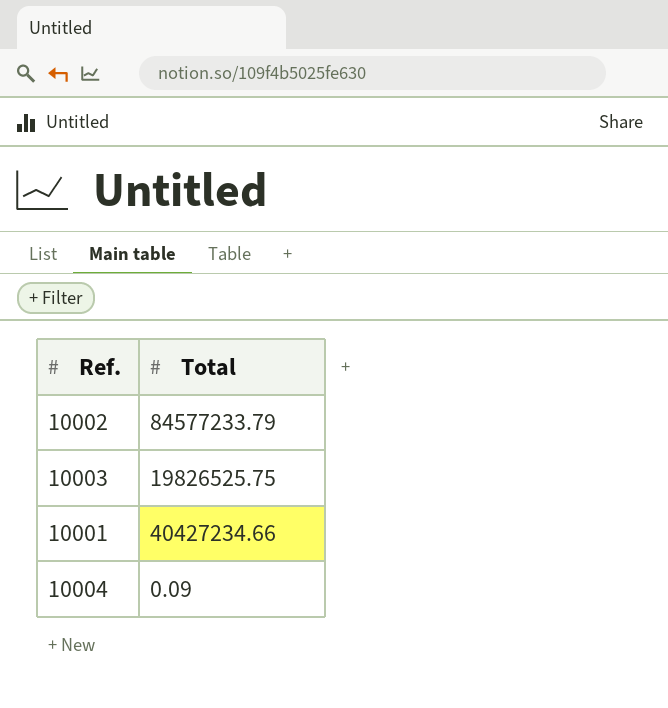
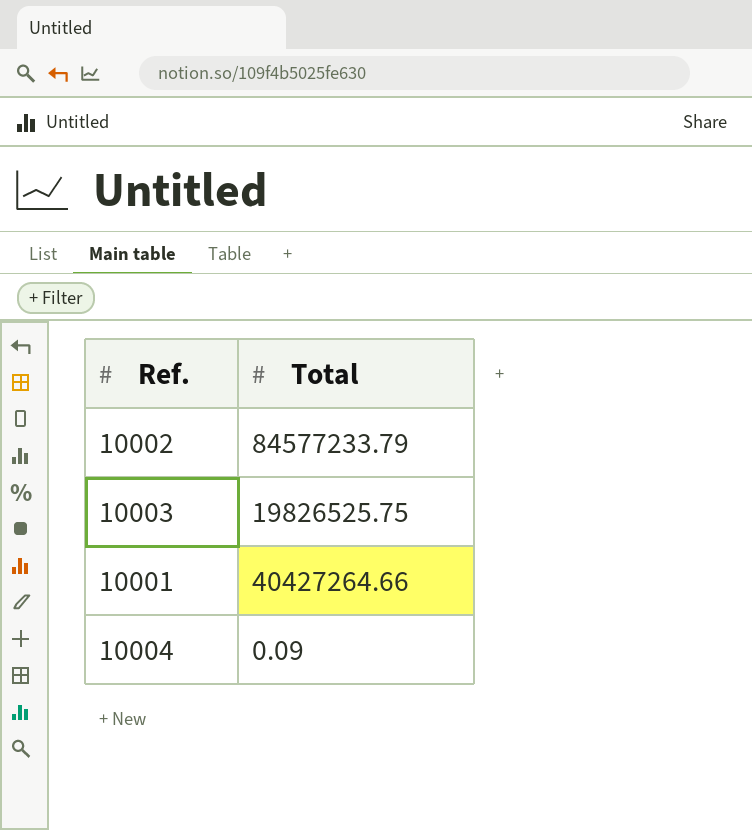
10001 | Total: 40427234.66 -> 40427264.66

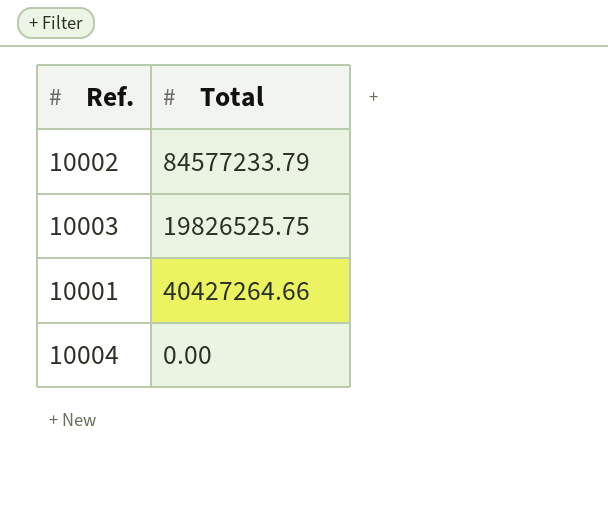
10004 | Total: 0.09 -> 0.00

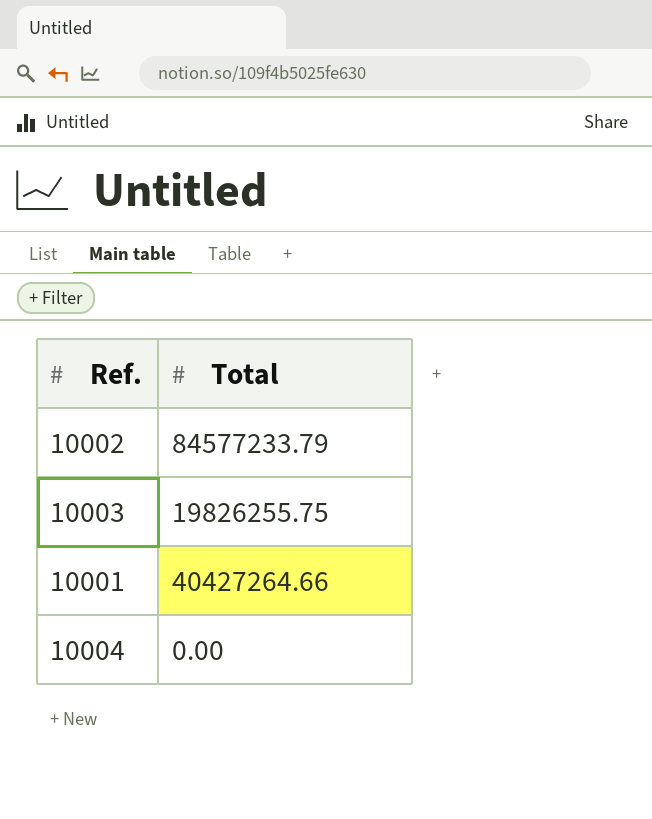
10003 | Total: 19826525.75 -> 19826255.75

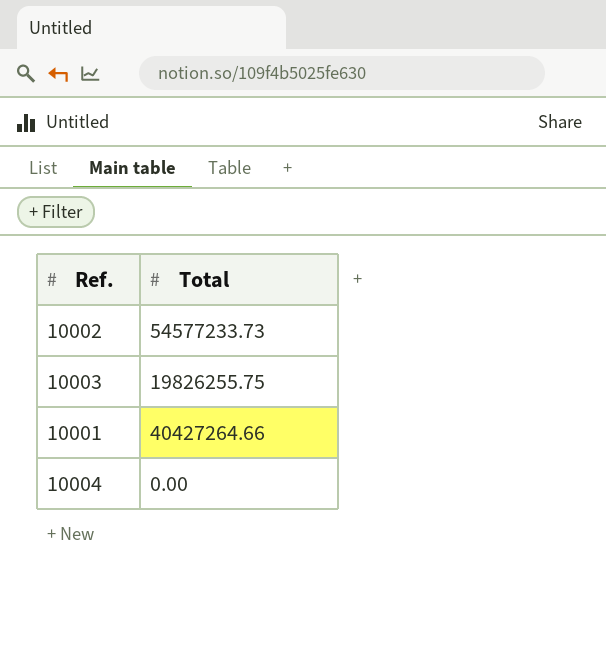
10002 | Total: 84577233.79 -> 54577233.73

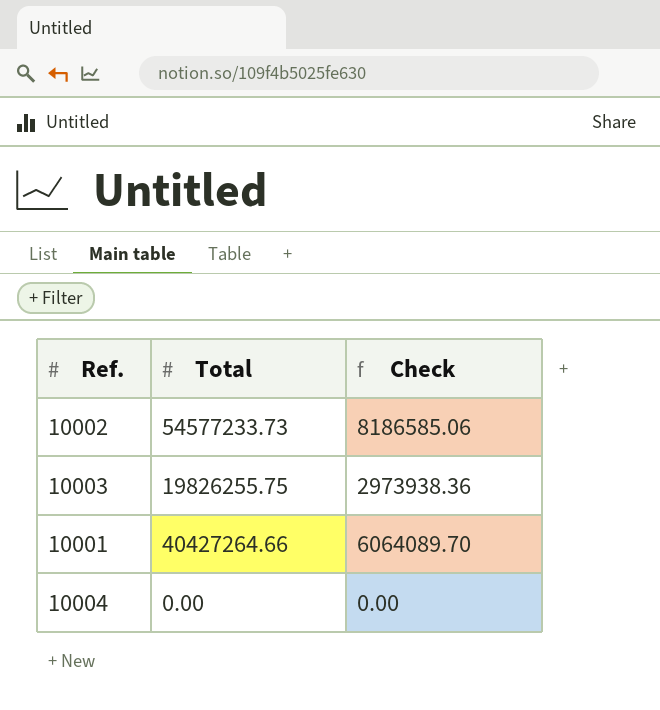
column Check | formula: none -> [Total] * 0.15

